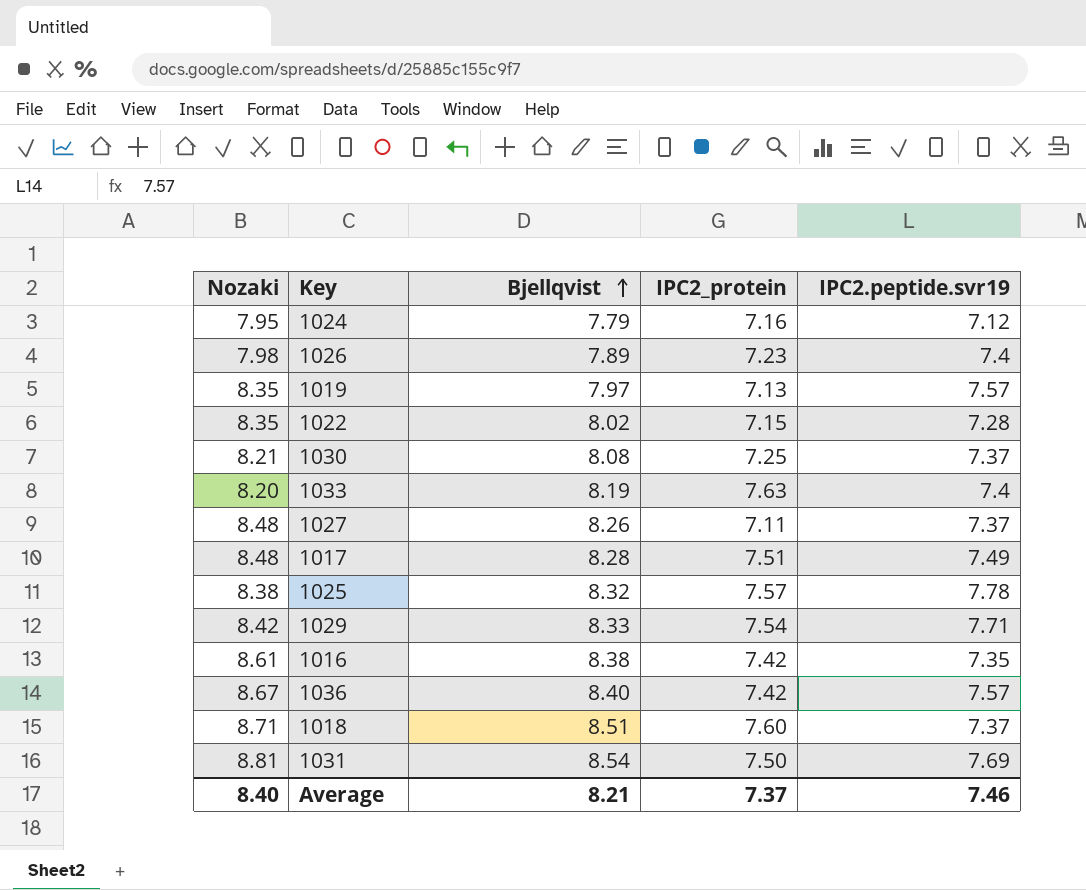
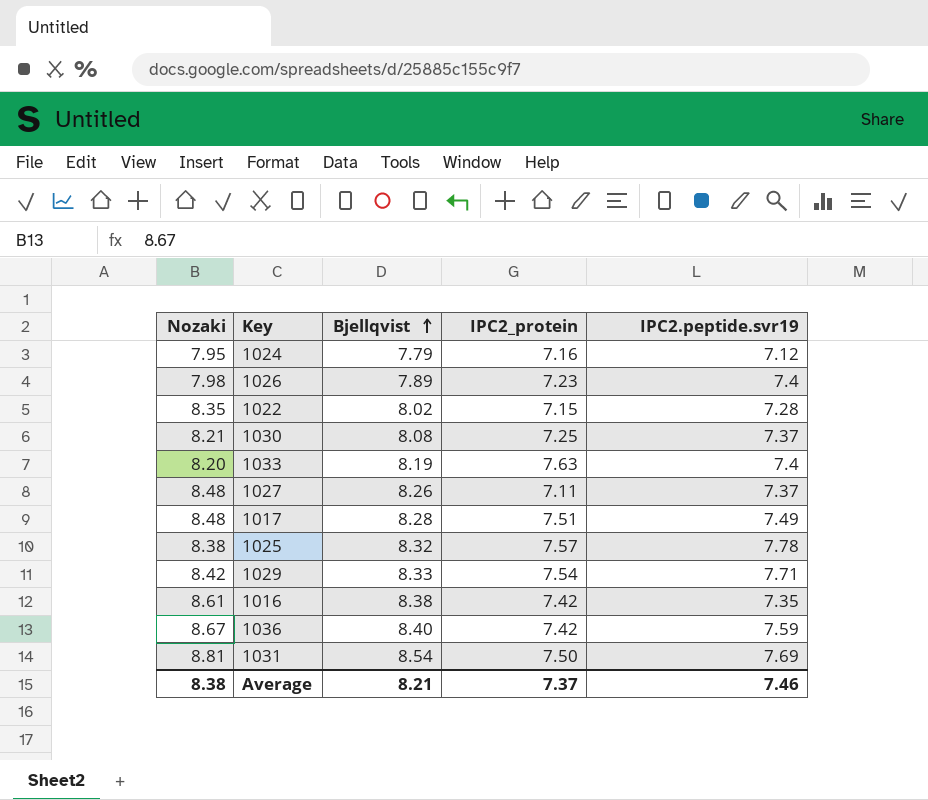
row 1019: 8.35 | 7.97 | 7.13 | 7.57 -> none
row 1018: 8.71 | 8.51 | 7.60 | 7.37 -> none
1036 | IPC2.peptide.svr19: 7.57 -> 7.59
Average | Nozaki: 8.40 -> 8.38

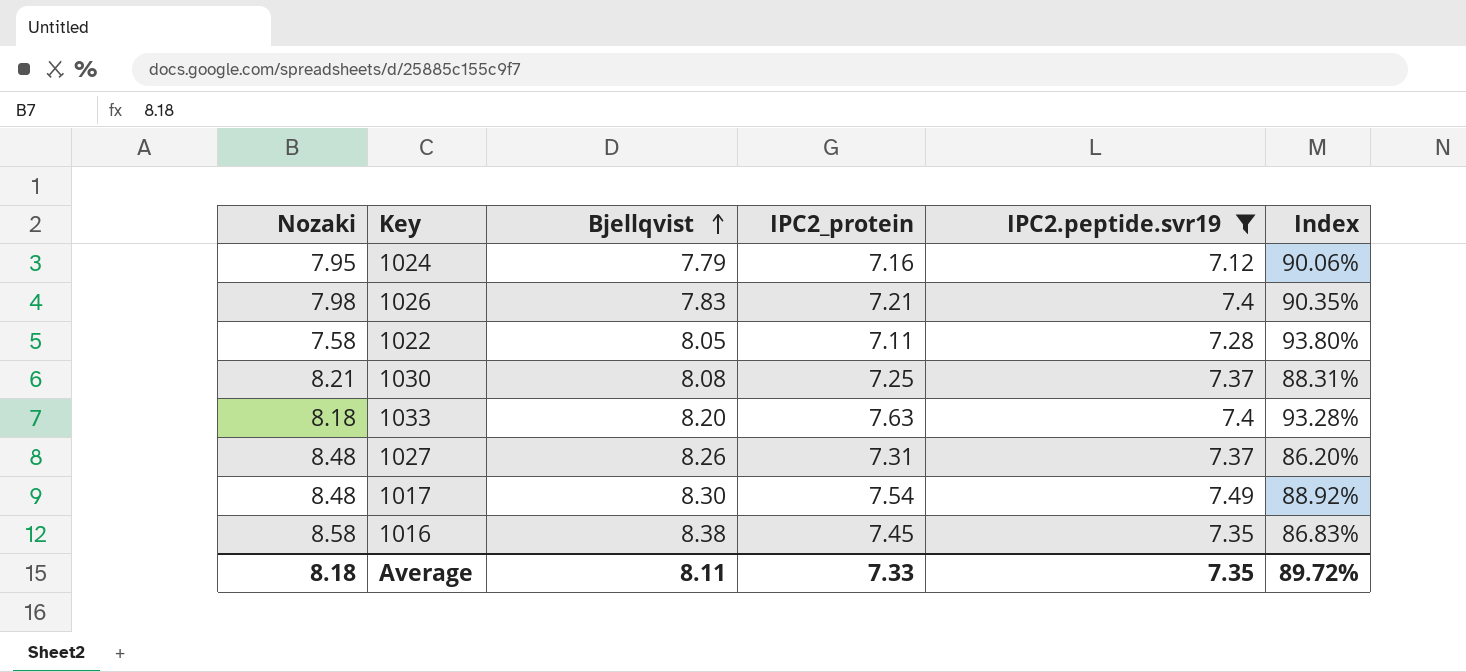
filter: none -> IPC2.peptide.svr19 <= 7.49
column Index | formula: none -> [IPC2_protein] / [Nozaki]
1026 | Bjellqvist: 7.89 -> 7.83
1026 | IPC2_protein: 7.23 -> 7.21
1022 | Nozaki: 8.35 -> 7.58
1022 | Bjellqvist: 8.02 -> 8.05
1022 | IPC2_protein: 7.15 -> 7.11
1033 | Nozaki: 8.20 -> 8.18
1033 | Bjellqvist: 8.19 -> 8.20
1027 | IPC2_protein: 7.11 -> 7.31
1017 | Bjellqvist: 8.28 -> 8.30
1017 | IPC2_protein: 7.51 -> 7.54
1016 | Nozaki: 8.61 -> 8.58
1016 | IPC2_protein: 7.42 -> 7.45
Average | Nozaki: 8.38 -> 8.18
Average | Bjellqvist: 8.21 -> 8.11
Average | IPC2_protein: 7.37 -> 7.33
Average | IPC2.peptide.svr19: 7.46 -> 7.35

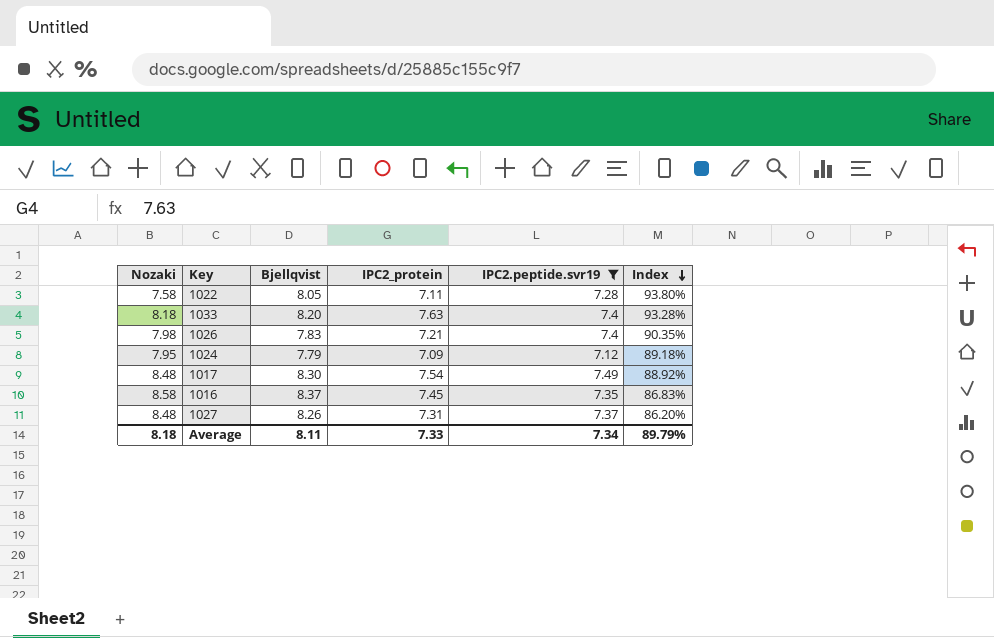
row order: Bjellqvist ascending -> Index descending
row 1030: 8.21 | 8.08 | 7.25 | 7.37 | 88.31% -> none
1024 | IPC2_protein: 7.16 -> 7.09
1024 | Index: 90.06% -> 89.18%
1016 | Bjellqvist: 8.38 -> 8.37
Average | IPC2.peptide.svr19: 7.35 -> 7.34
Average | Index: 89.72% -> 89.79%

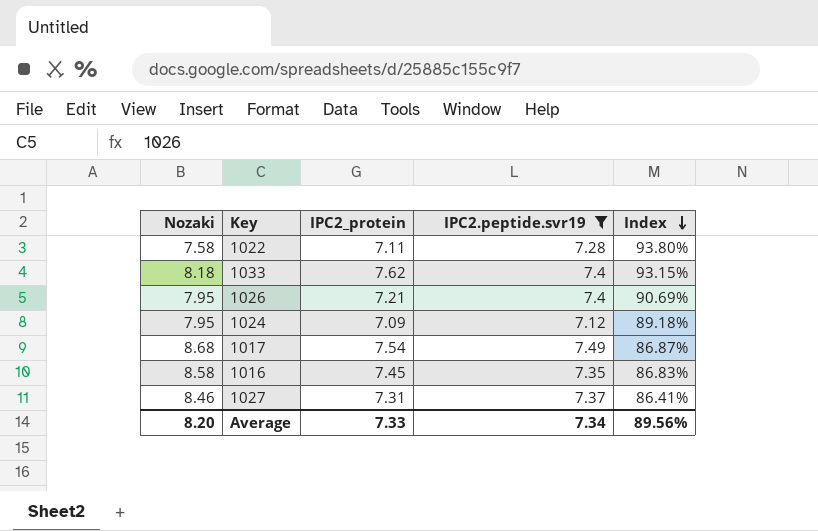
column Bjellqvist | position: 3 -> none
1033 | IPC2_protein: 7.63 -> 7.62
1033 | Index: 93.28% -> 93.15%
1026 | Nozaki: 7.98 -> 7.95
1026 | Index: 90.35% -> 90.69%
1017 | Nozaki: 8.48 -> 8.68
1017 | Index: 88.92% -> 86.87%
1027 | Nozaki: 8.48 -> 8.46
1027 | Index: 86.20% -> 86.41%
Average | Nozaki: 8.18 -> 8.20
Average | Index: 89.79% -> 89.56%

